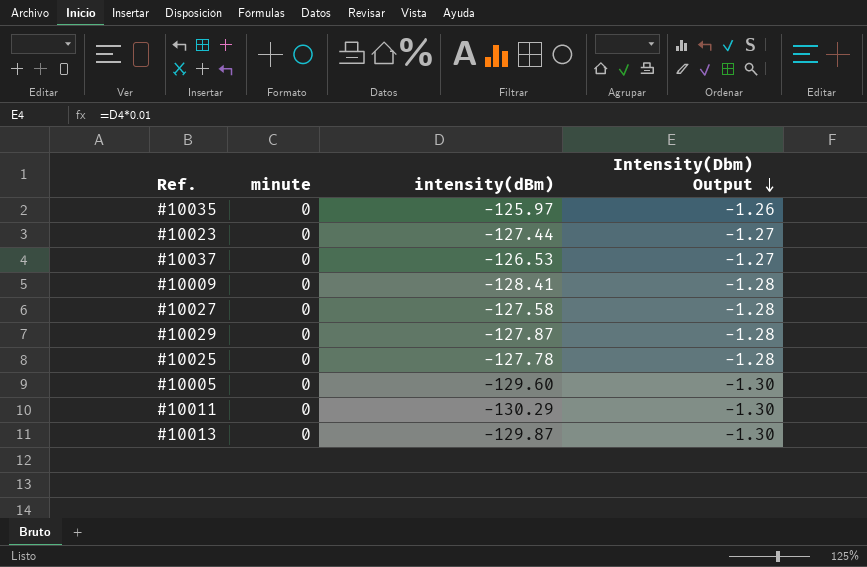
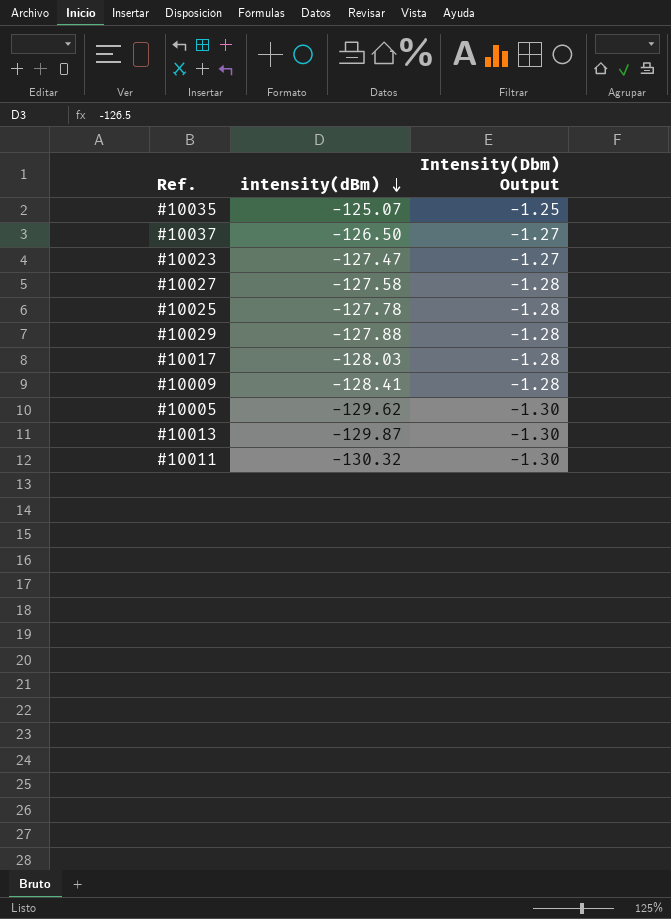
row order: Intensity(Dbm) Output descending -> intensity(dBm) descending
column minute | position: 2 -> none
#10035 | intensity(dBm): -125.97 -> -125.07
#10035 | Intensity(Dbm) Output: -1.26 -> -1.25
#10037 | intensity(dBm): -126.53 -> -126.50
#10023 | intensity(dBm): -127.44 -> -127.47
#10029 | intensity(dBm): -127.87 -> -127.88
row #10017: none -> -128.03 | -1.28
#10005 | intensity(dBm): -129.60 -> -129.62
#10011 | intensity(dBm): -130.29 -> -130.32

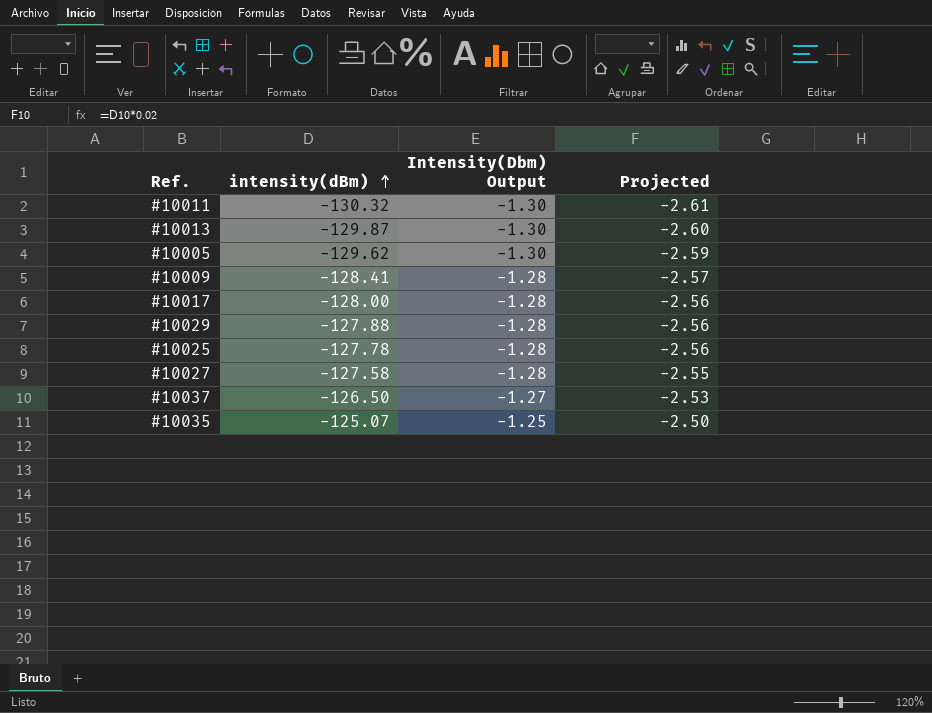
row order: intensity(dBm) descending -> intensity(dBm) ascending
column Projected | formula: none -> [intensity(dBm)] * 0.02
row #10023: -127.47 | -1.27 -> none
#10017 | intensity(dBm): -128.03 -> -128.00

